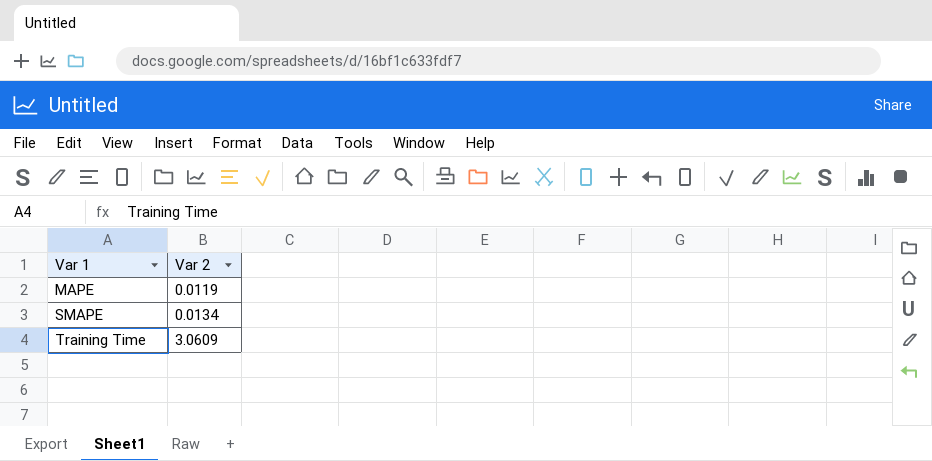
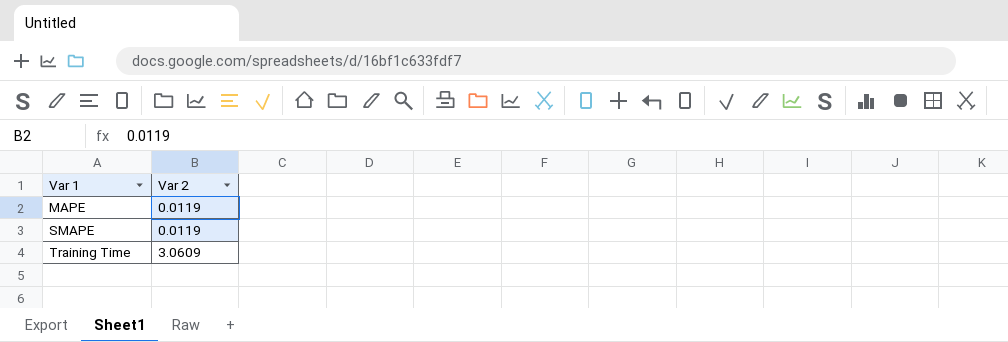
SMAPE | Var 2: 0.0134 -> 0.0119

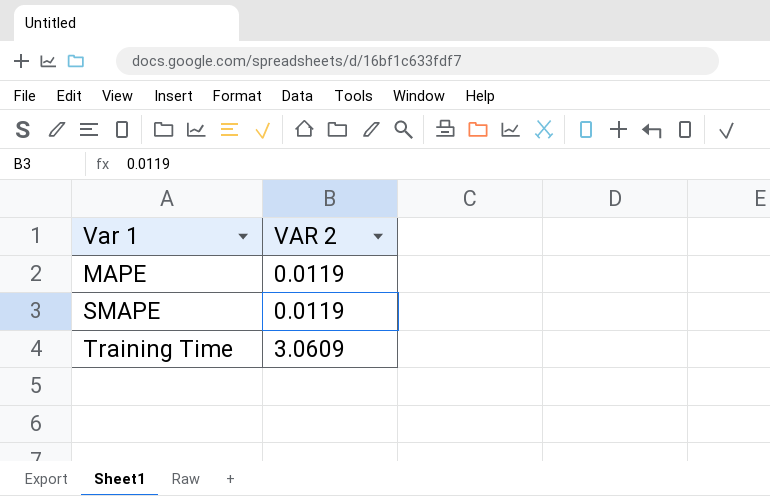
column name: Var 2 -> VAR 2

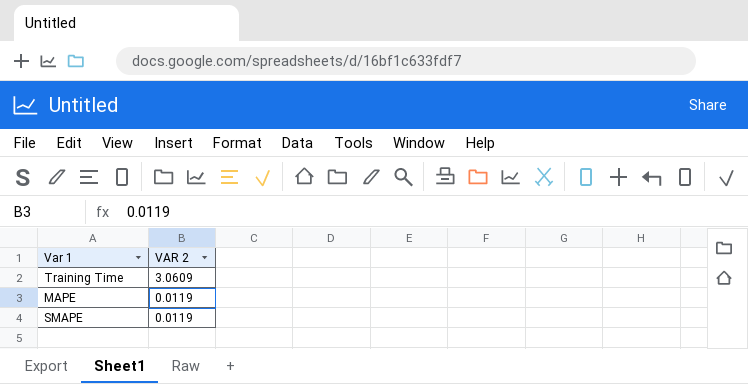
row order: Var 1 ascending -> VAR 2 descending

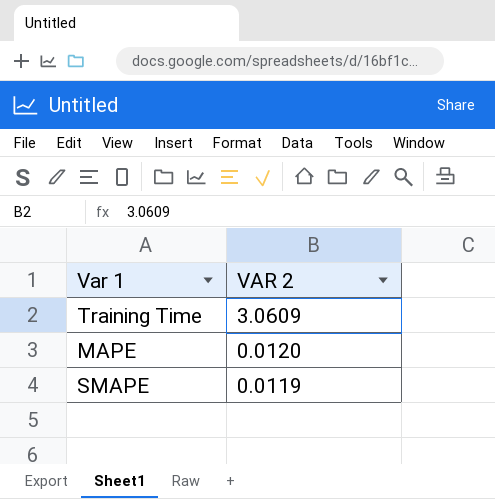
MAPE | VAR 2: 0.0119 -> 0.0120

